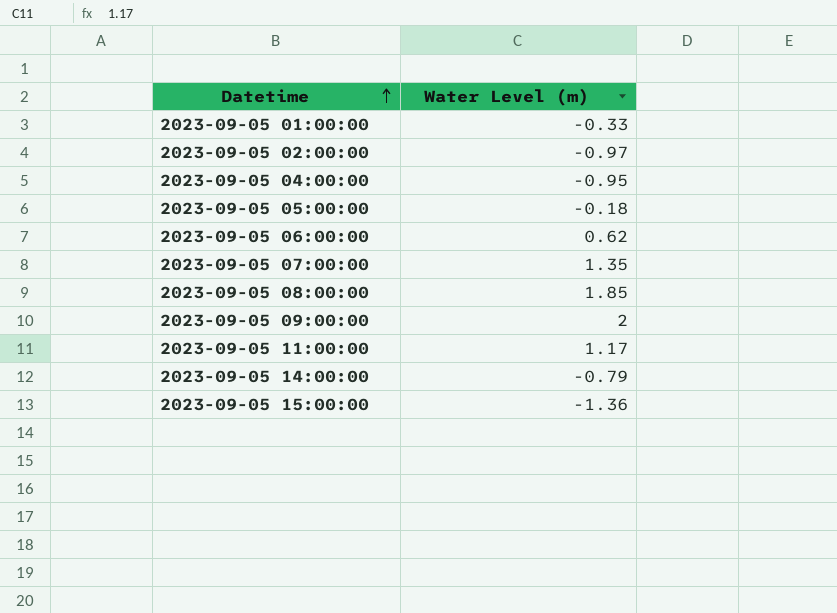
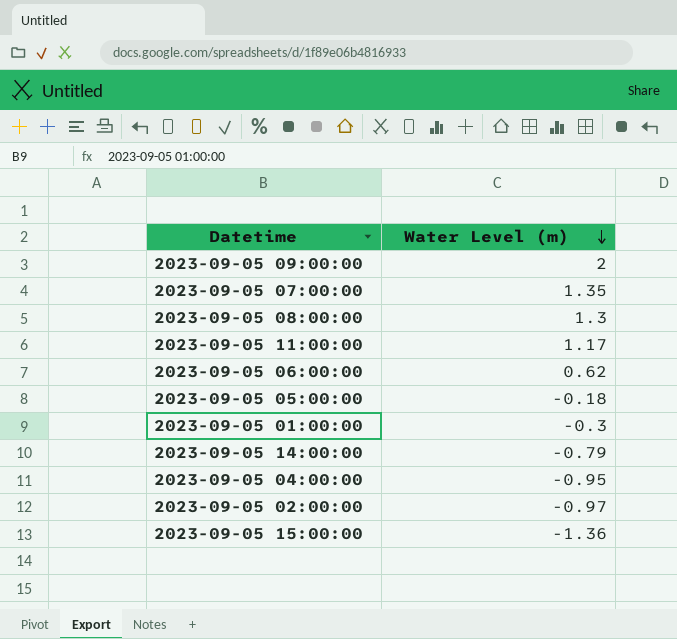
row order: Datetime ascending -> Water Level (m) descending
2023-09-05 08:00:00 | Water Level (m): 1.85 -> 1.3
2023-09-05 01:00:00 | Water Level (m): -0.33 -> -0.3

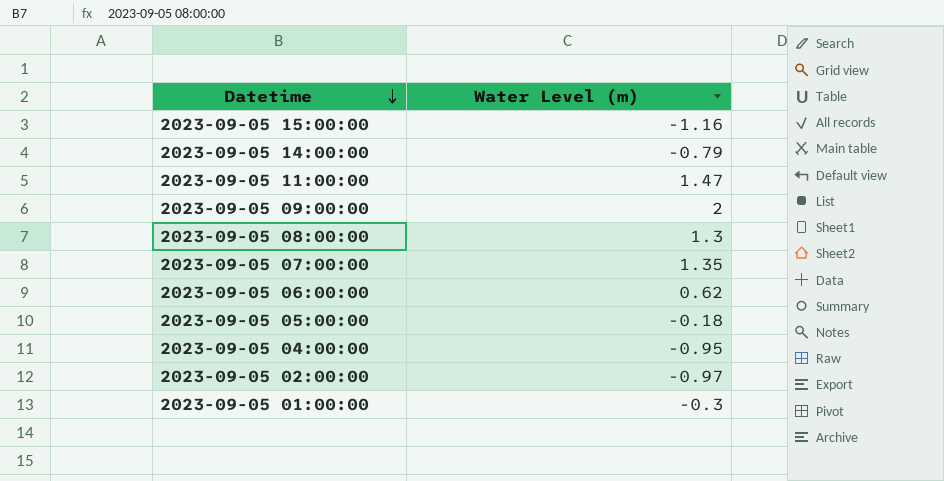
row order: Water Level (m) descending -> Datetime descending
2023-09-05 15:00:00 | Water Level (m): -1.36 -> -1.16
2023-09-05 11:00:00 | Water Level (m): 1.17 -> 1.47

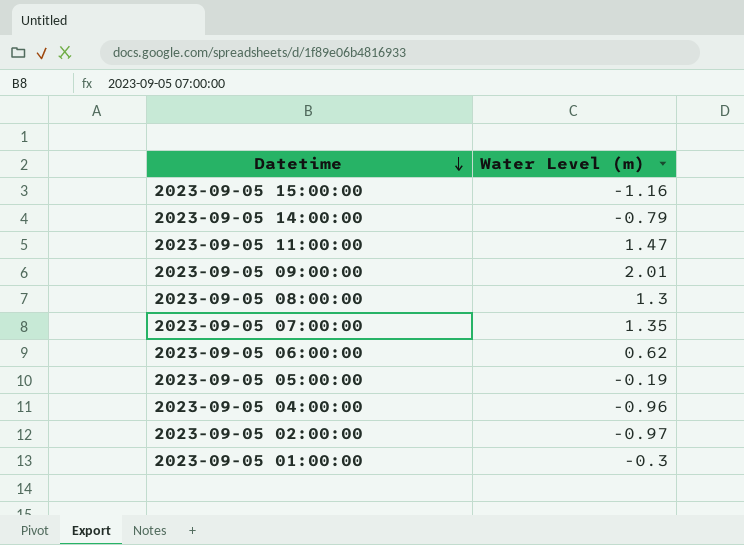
2023-09-05 09:00:00 | Water Level (m): 2 -> 2.01
2023-09-05 05:00:00 | Water Level (m): -0.18 -> -0.19
2023-09-05 04:00:00 | Water Level (m): -0.95 -> -0.96

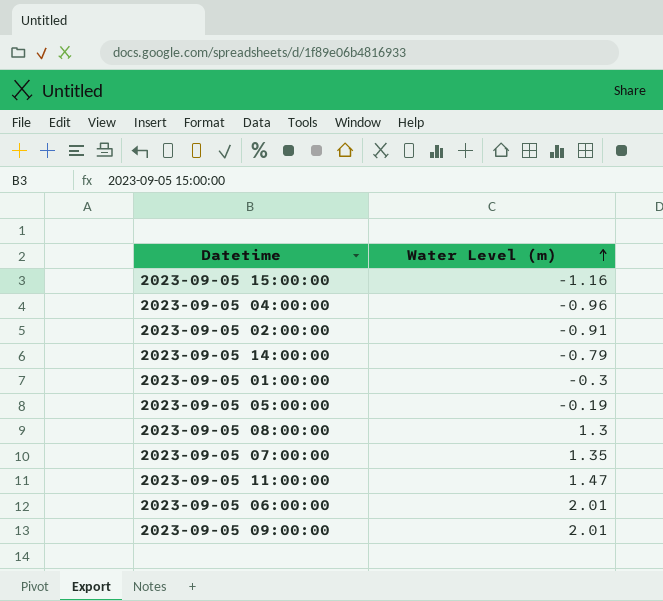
row order: Datetime descending -> Water Level (m) ascending
2023-09-05 02:00:00 | Water Level (m): -0.97 -> -0.91
2023-09-05 06:00:00 | Water Level (m): 0.62 -> 2.01

